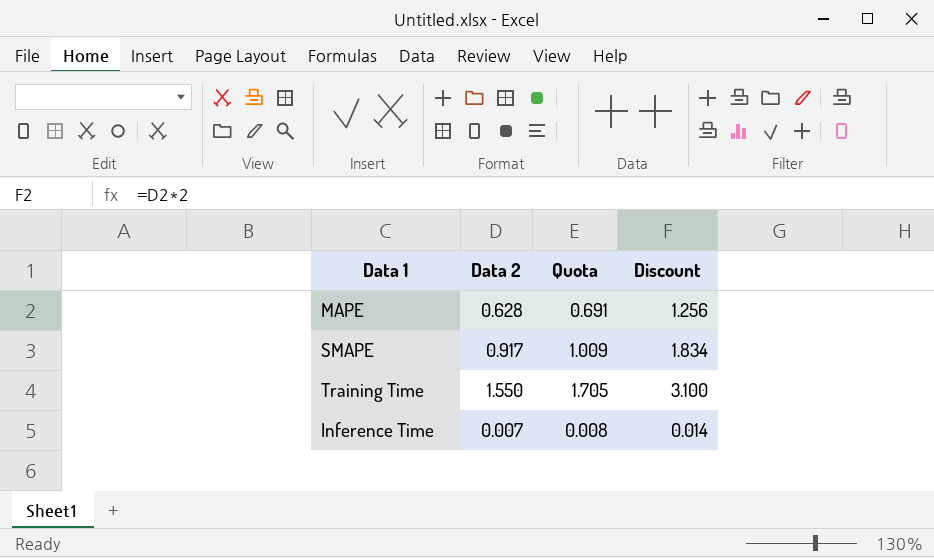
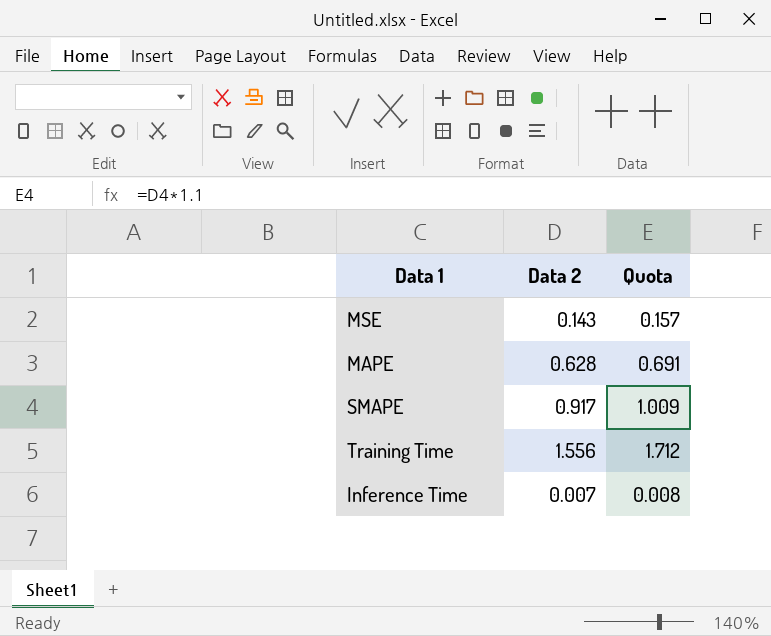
column Discount | formula: [Data 2] * 2 -> none
row MSE: none -> 0.143 | 0.157
Training Time | Data 2: 1.550 -> 1.556
Training Time | Quota: 1.705 -> 1.712

